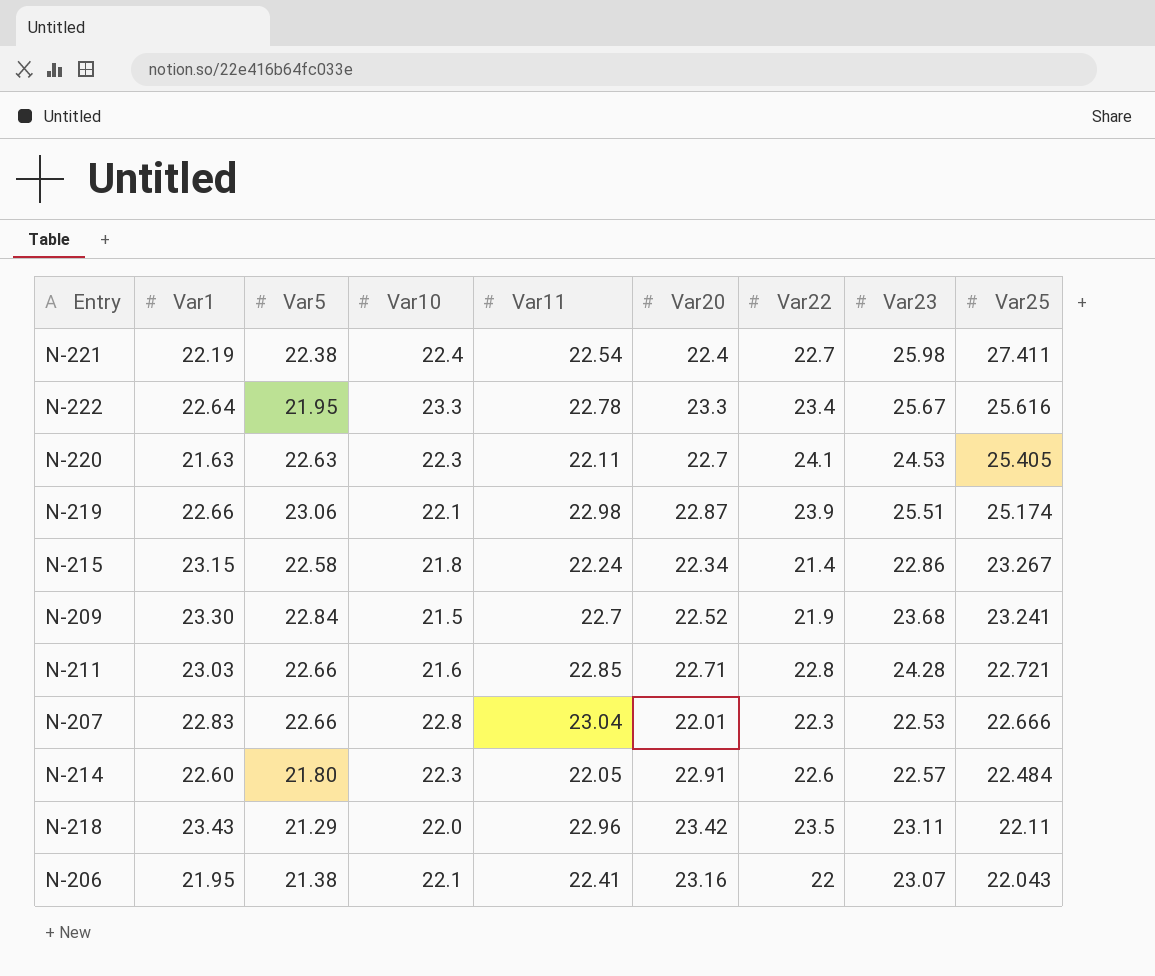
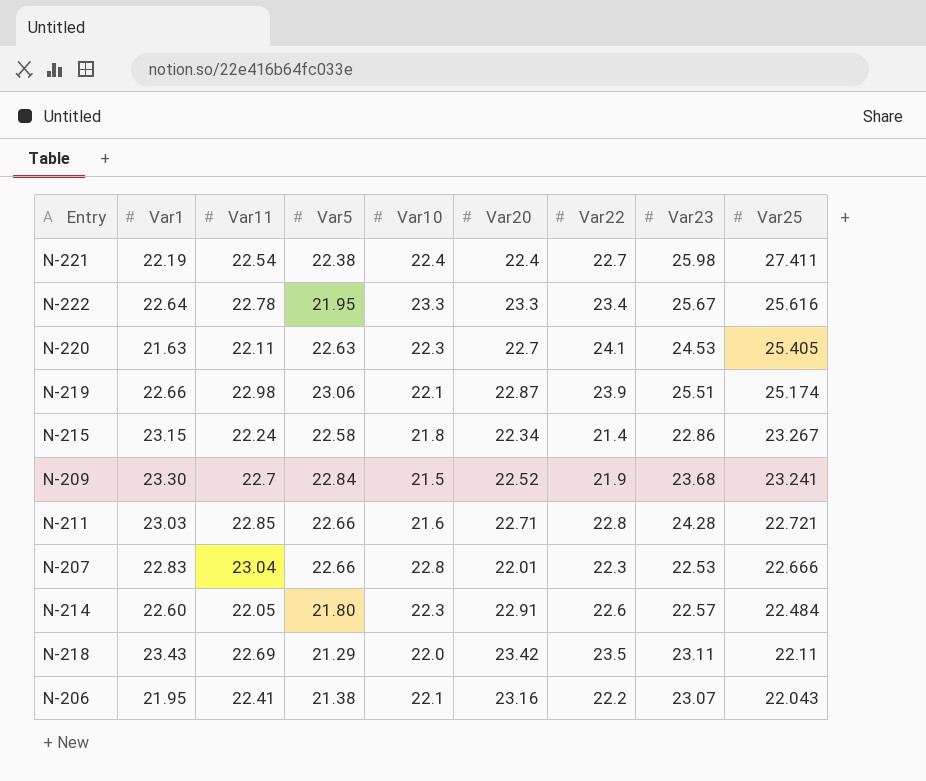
column Var11 | position: 5 -> 3
N-218 | Var11: 22.96 -> 22.69
N-206 | Var22: 22 -> 22.2

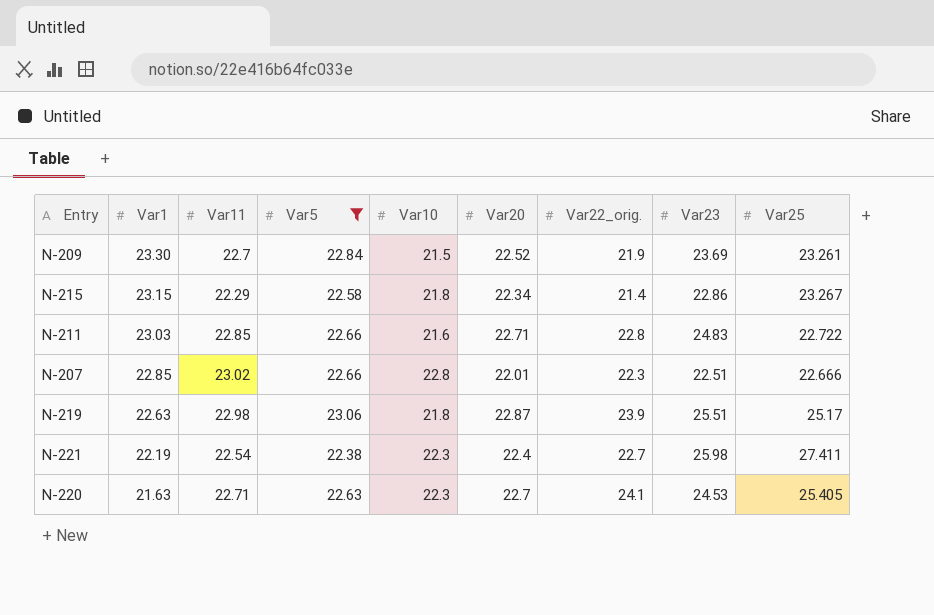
filter: none -> Var5 >= 22.38
row order: Var25 descending -> Var1 descending
column name: Var22 -> Var22_orig.
N-209 | Var23: 23.68 -> 23.69
N-209 | Var25: 23.241 -> 23.261
N-215 | Var11: 22.24 -> 22.29
N-211 | Var23: 24.28 -> 24.83
N-211 | Var25: 22.721 -> 22.722
N-207 | Var1: 22.83 -> 22.85
N-207 | Var11: 23.04 -> 23.02
N-207 | Var23: 22.53 -> 22.51
N-219 | Var1: 22.66 -> 22.63
N-219 | Var10: 22.1 -> 21.8
N-219 | Var25: 25.174 -> 25.17
N-221 | Var10: 22.4 -> 22.3
N-220 | Var11: 22.11 -> 22.71

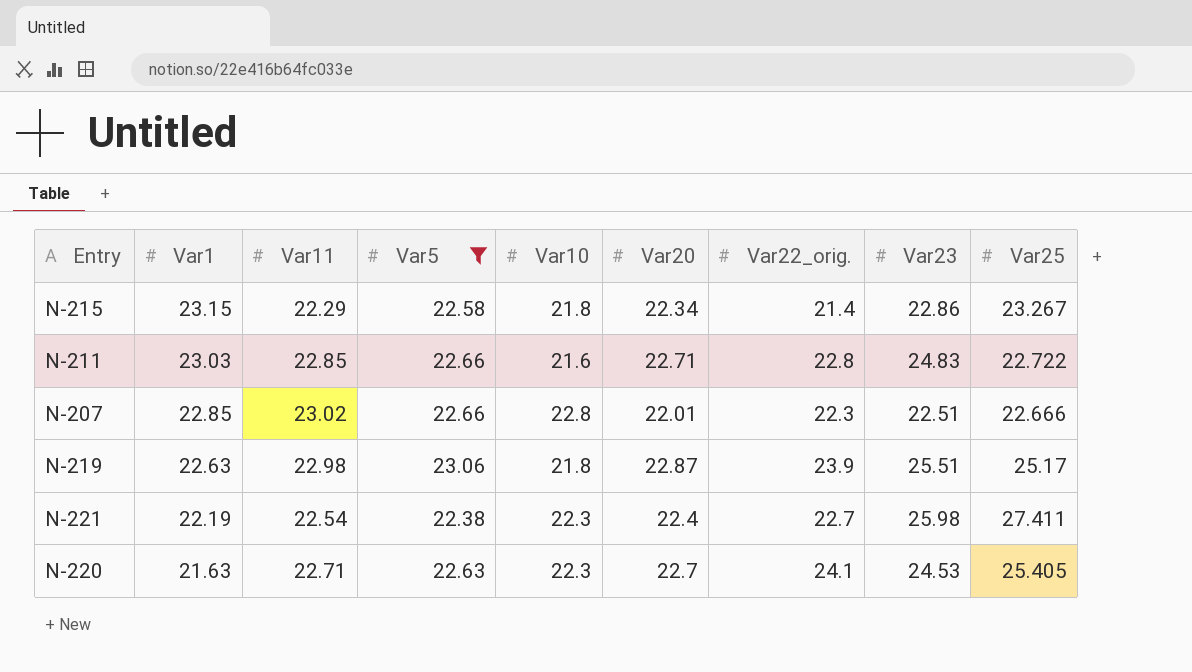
row N-209: 23.30 | 22.7 | 22.84 | 21.5 | 22.52 | 21.9 | 23.69 | 23.261 -> none

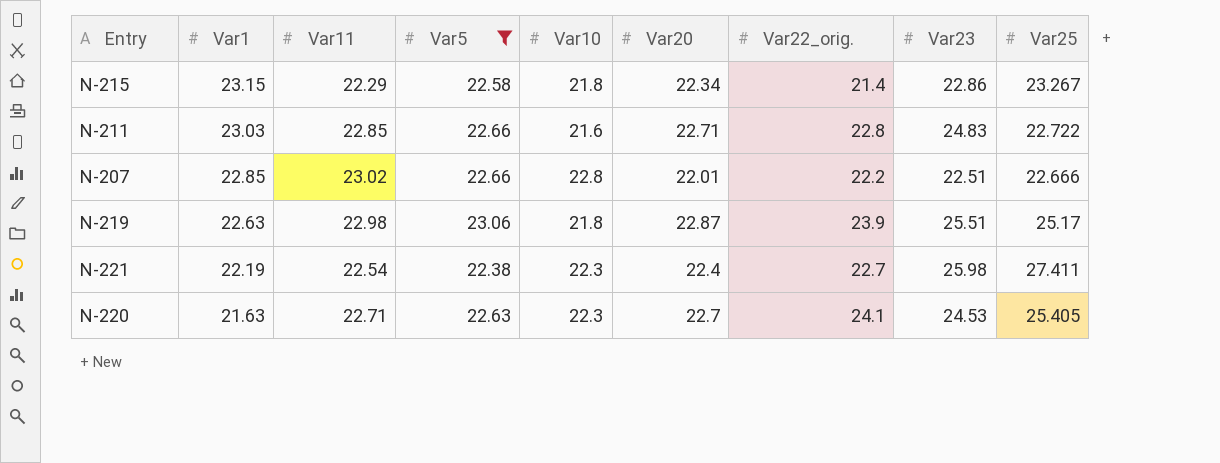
N-207 | Var22_orig.: 22.3 -> 22.2

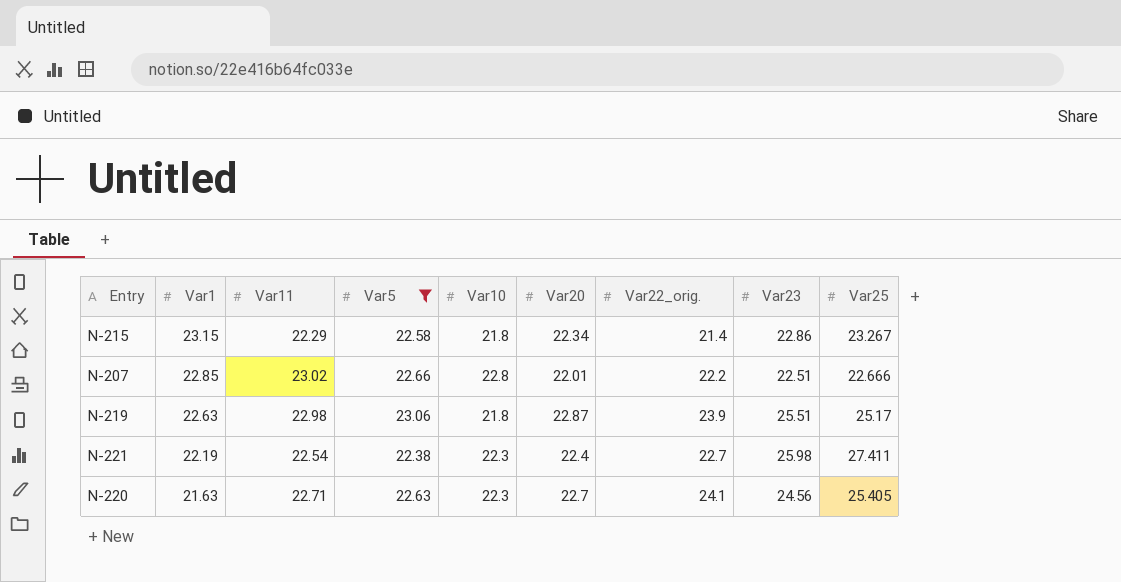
row N-211: 23.03 | 22.85 | 22.66 | 21.6 | 22.71 | 22.8 | 24.83 | 22.722 -> none
N-220 | Var23: 24.53 -> 24.56

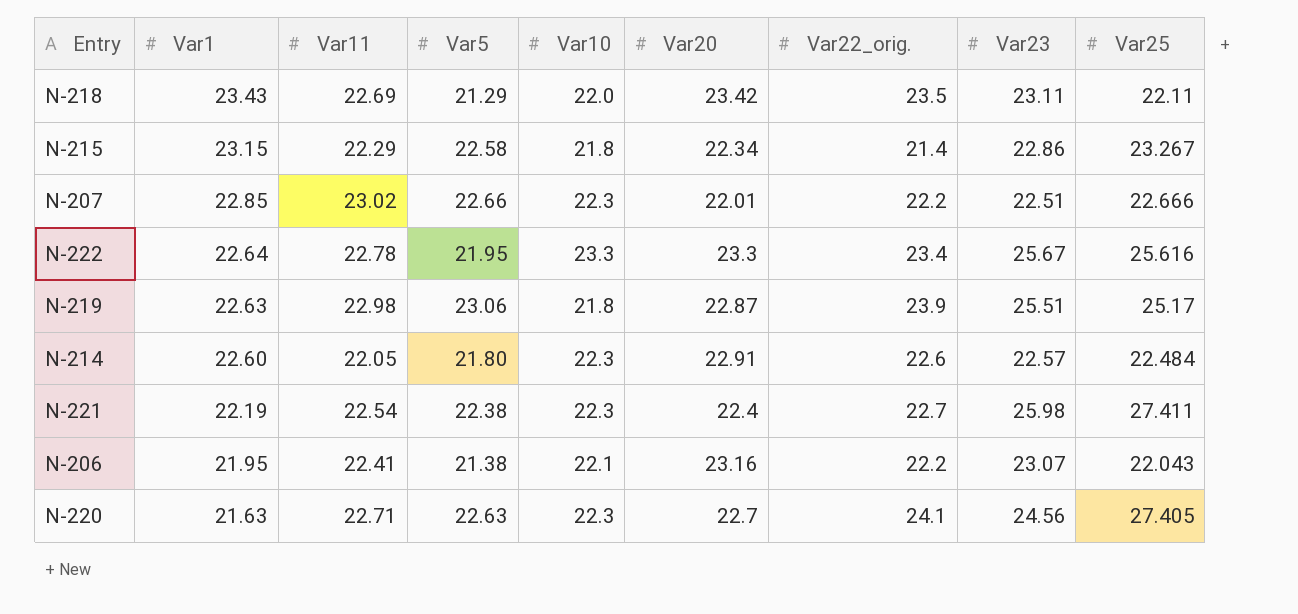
filter: Var5 >= 22.38 -> none
N-207 | Var10: 22.8 -> 22.3
N-220 | Var25: 25.405 -> 27.405

